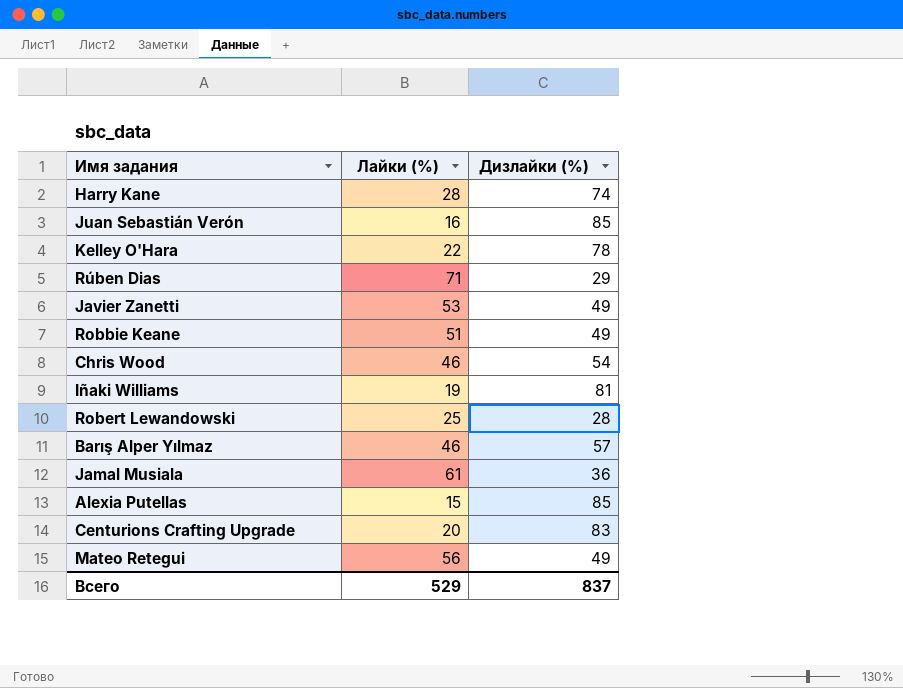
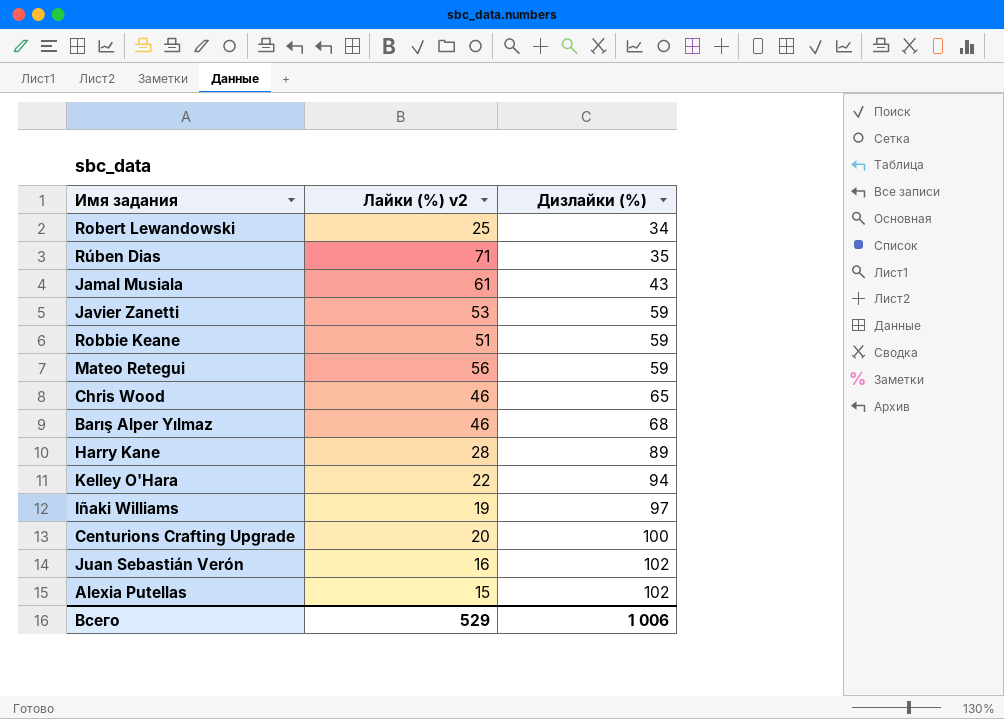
row order: none -> Дизлайки (%) ascending
column name: Лайки (%) -> Лайки (%) v2
Robert Lewandowski | Дизлайки (%): 28 -> 34
Rúben Dias | Дизлайки (%): 29 -> 35
Jamal Musiala | Дизлайки (%): 36 -> 43
Javier Zanetti | Дизлайки (%): 49 -> 59
Robbie Keane | Дизлайки (%): 49 -> 59
Mateo Retegui | Дизлайки (%): 49 -> 59
Chris Wood | Дизлайки (%): 54 -> 65
Barış Alper Yılmaz | Дизлайки (%): 57 -> 68
Harry Kane | Дизлайки (%): 74 -> 89
Kelley O'Hara | Дизлайки (%): 78 -> 94
Iñaki Williams | Дизлайки (%): 81 -> 97
Centurions Crafting Upgrade | Дизлайки (%): 83 -> 100
Juan Sebastián Verón | Дизлайки (%): 85 -> 102
Alexia Putellas | Дизлайки (%): 85 -> 102
Всего | Дизлайки (%): 837 -> 1 006

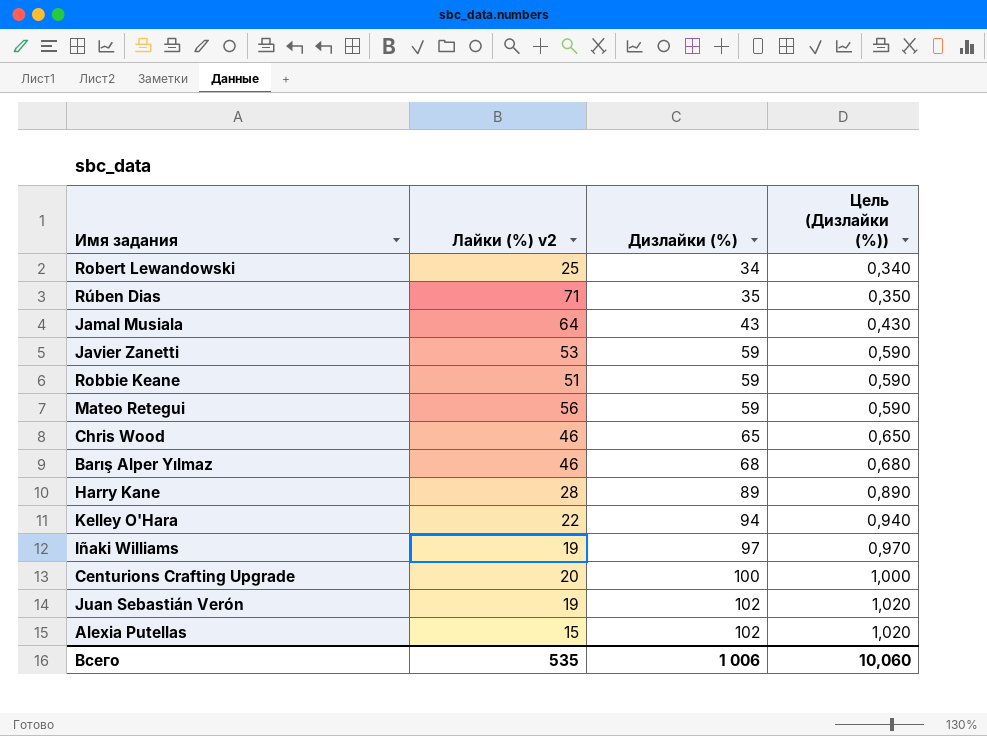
column Цель (Дизлайки (%)) | formula: none -> [Дизлайки (%)] * 0,01
Jamal Musiala | Лайки (%) v2: 61 -> 64
Juan Sebastián Verón | Лайки (%) v2: 16 -> 19
Всего | Лайки (%) v2: 529 -> 535

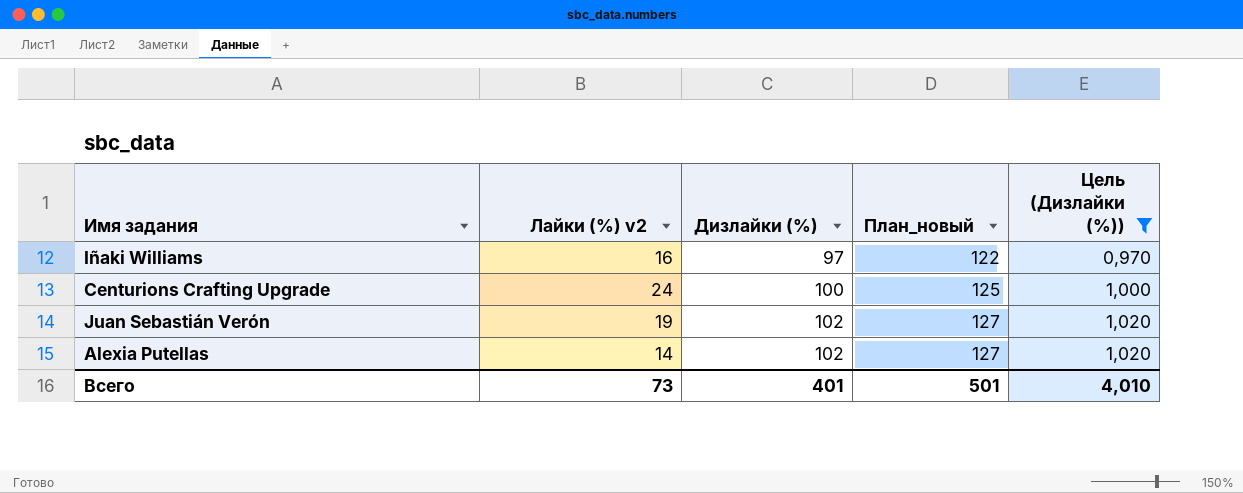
filter: none -> Цель (Дизлайки (%)) >= 0,970
column План_новый | formula: none -> [Дизлайки (%)] + 25
Iñaki Williams | Лайки (%) v2: 19 -> 16
Centurions Crafting Upgrade | Лайки (%) v2: 20 -> 24
Alexia Putellas | Лайки (%) v2: 15 -> 14
Всего | Лайки (%) v2: 535 -> 73
Всего | Дизлайки (%): 1 006 -> 401
Всего | Цель (Дизлайки (%)): 10,060 -> 4,010

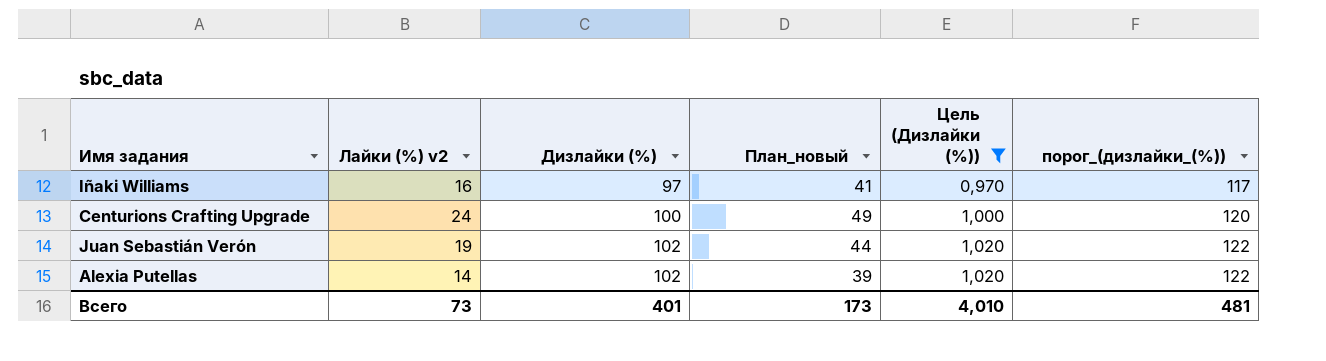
column План_новый | formula: [Дизлайки (%)] + 25 -> [Лайки (%) v2] + 25
column порог_(дизлайки_(%)) | formula: none -> [Дизлайки (%)] + 20
Всего | План_новый: 501 -> 173

